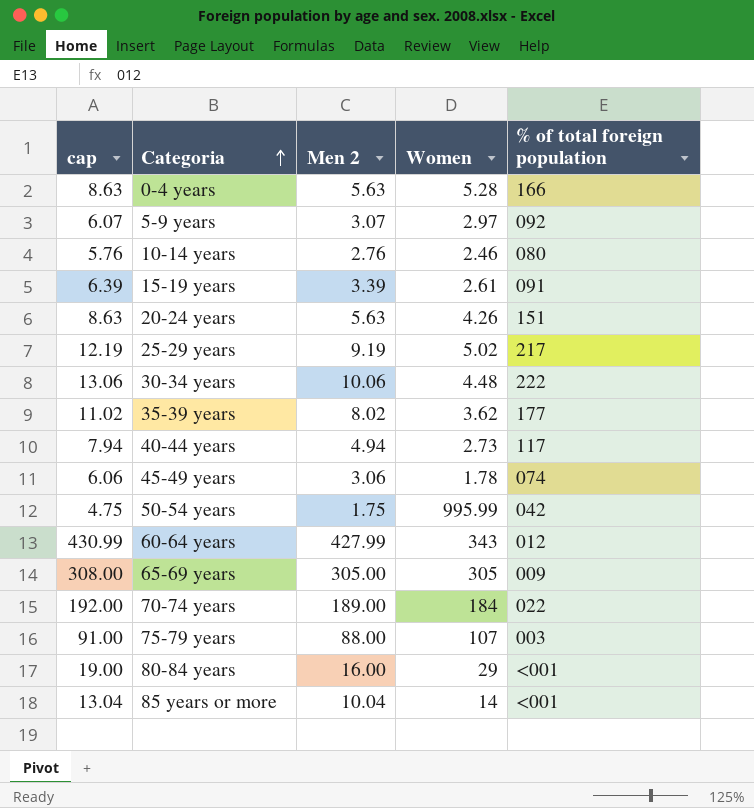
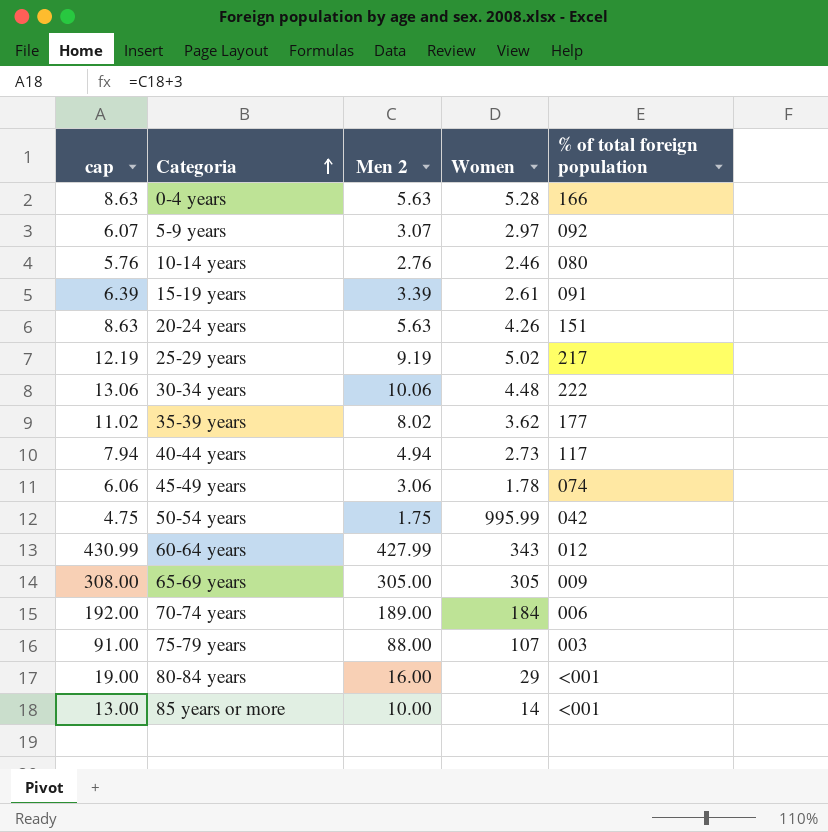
70-74 years | % of total foreign population: 022 -> 006
85 years or more | cap: 13.04 -> 13.00
85 years or more | Men 2: 10.04 -> 10.00

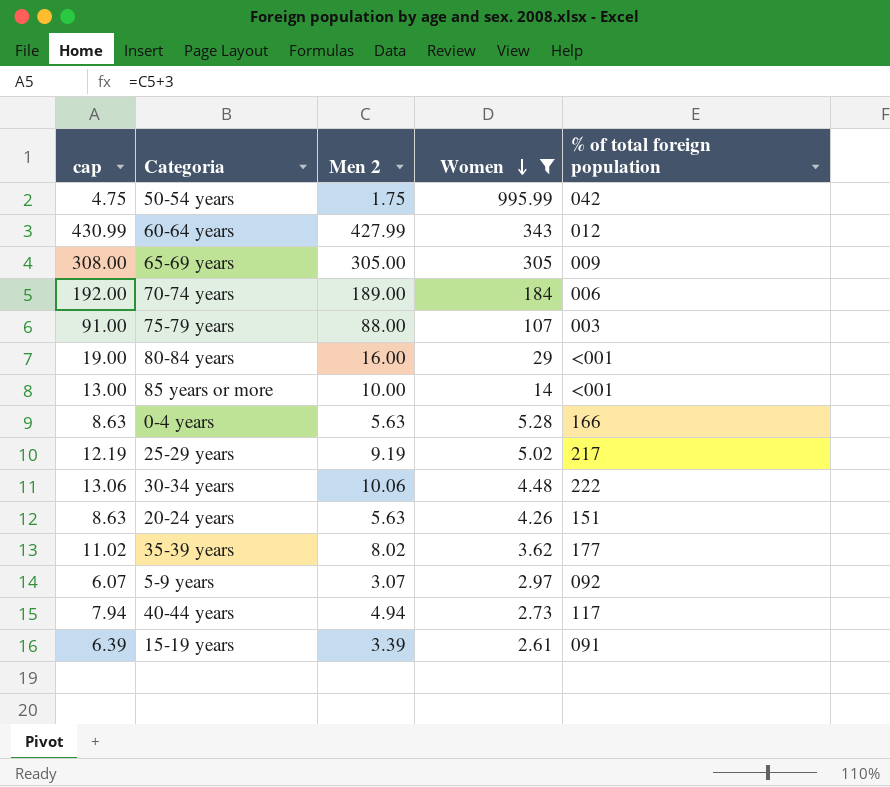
filter: none -> Women >= 2.61
row order: Categoria ascending -> Women descending

